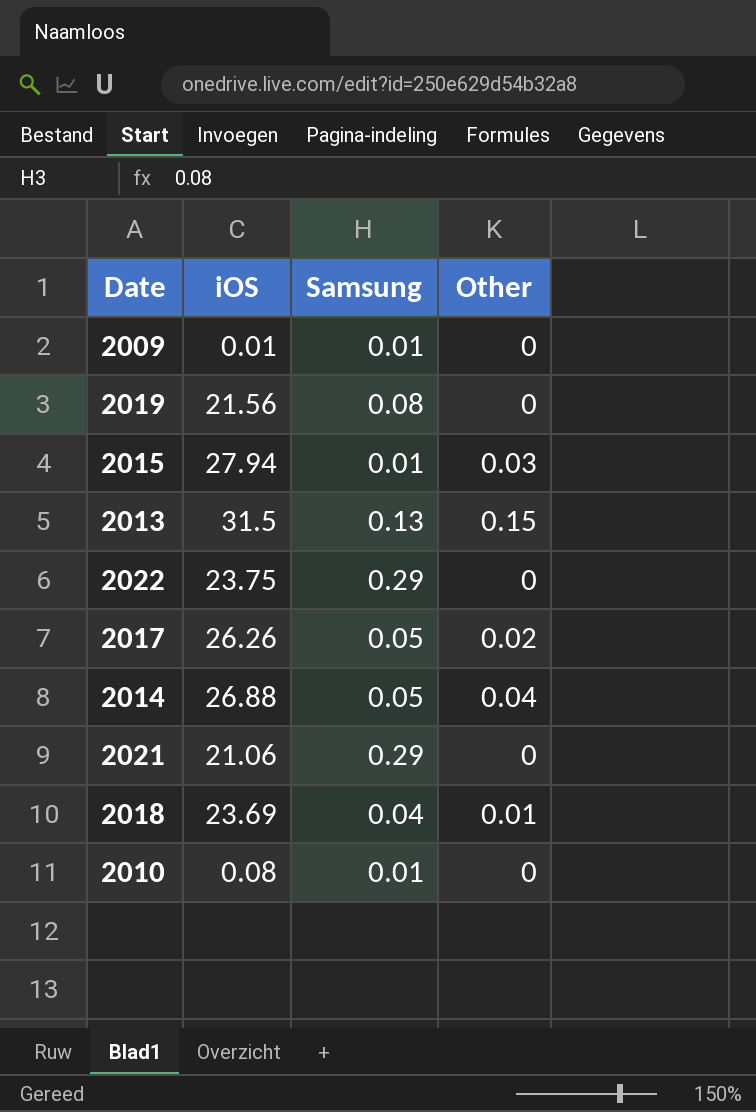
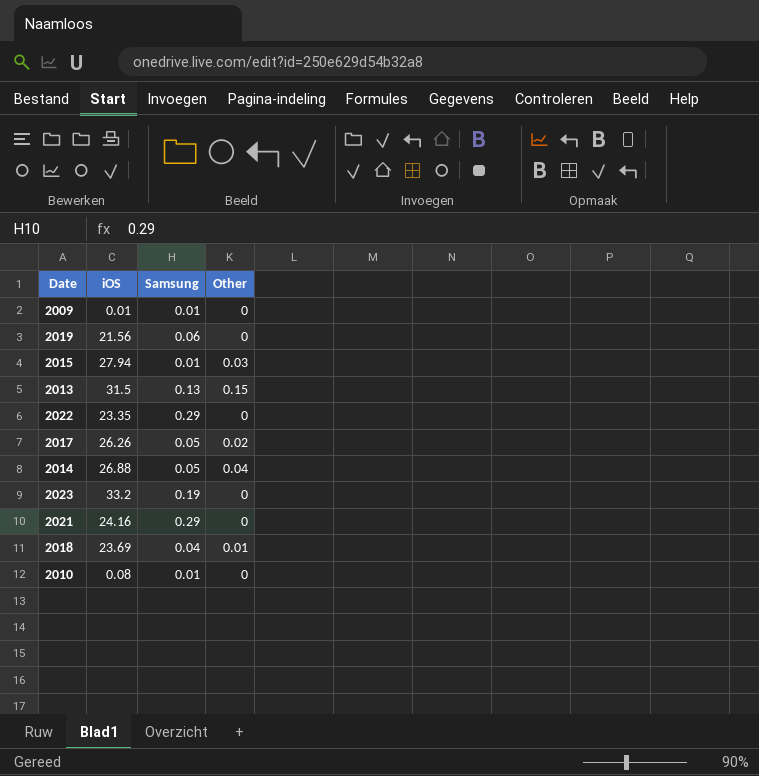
2019 | Samsung: 0.08 -> 0.06
2022 | iOS: 23.75 -> 23.35
row 2023: none -> 33.2 | 0.19 | 0
2021 | iOS: 21.06 -> 24.16

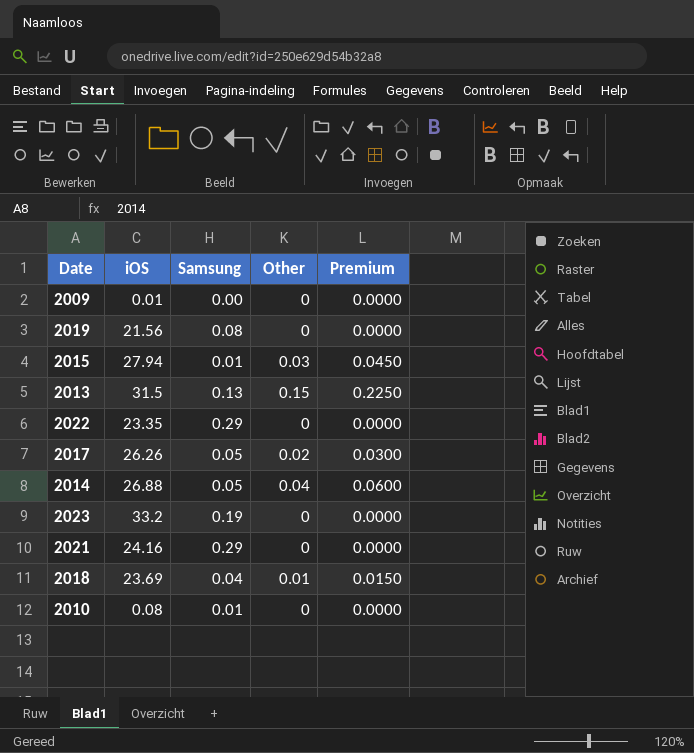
column Premium | formula: none -> [Other] * 1.5
2009 | Samsung: 0.01 -> 0.00
2019 | Samsung: 0.06 -> 0.08

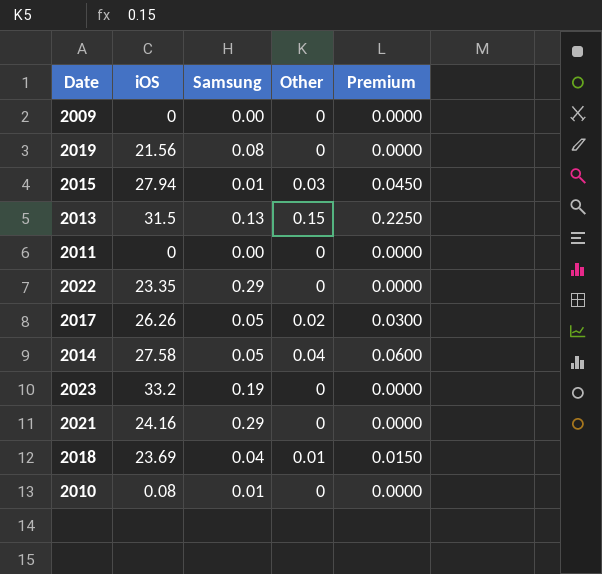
2009 | iOS: 0.01 -> 0
row 2011: none -> 0 | 0.00 | 0 | 0.0000
2014 | iOS: 26.88 -> 27.58

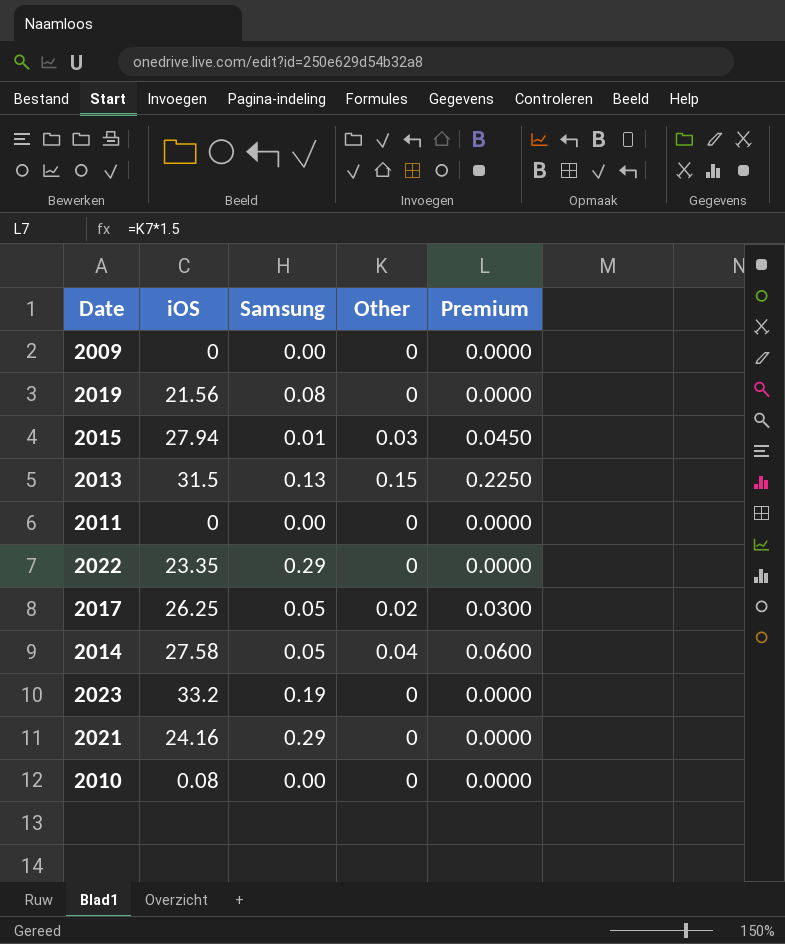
row 2018: 23.69 | 0.04 | 0.01 | 0.0150 -> none
2017 | iOS: 26.26 -> 26.25
2010 | Samsung: 0.01 -> 0.00

